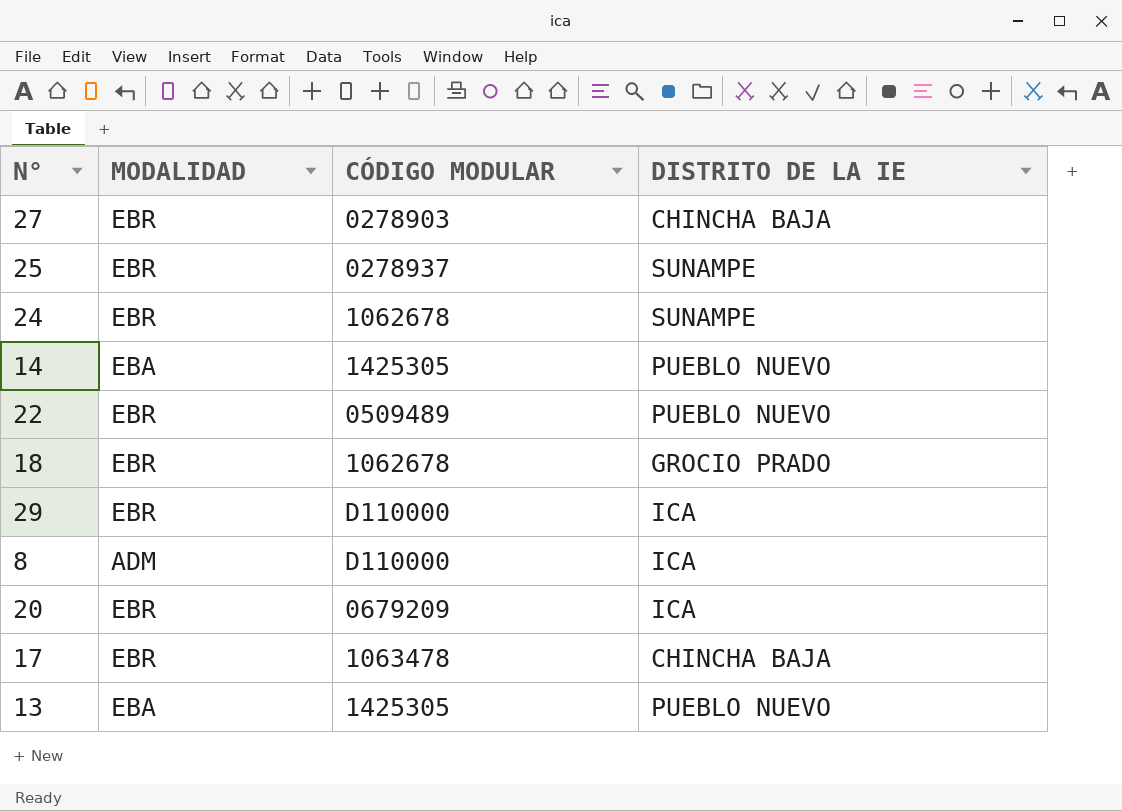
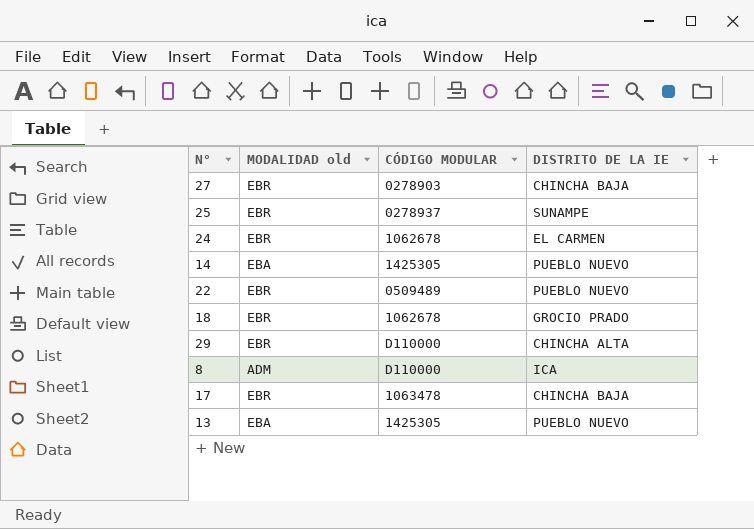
column name: MODALIDAD -> MODALIDAD old
row 20: EBR | 0679209 | ICA -> none
24 | DISTRITO DE LA IE: SUNAMPE -> EL CARMEN
29 | DISTRITO DE LA IE: ICA -> CHINCHA ALTA

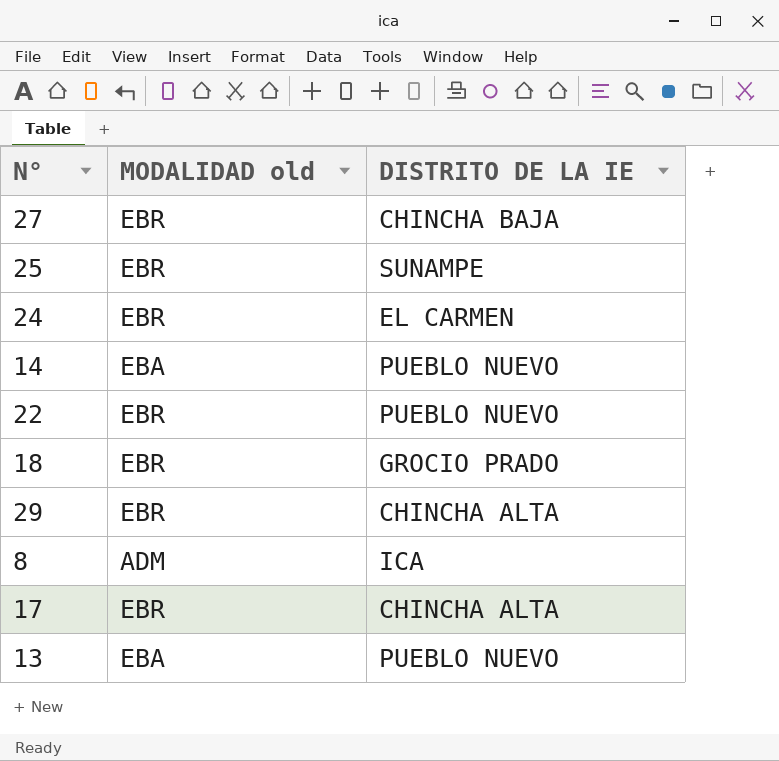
column CÓDIGO MODULAR | position: 3 -> none
17 | DISTRITO DE LA IE: CHINCHA BAJA -> CHINCHA ALTA

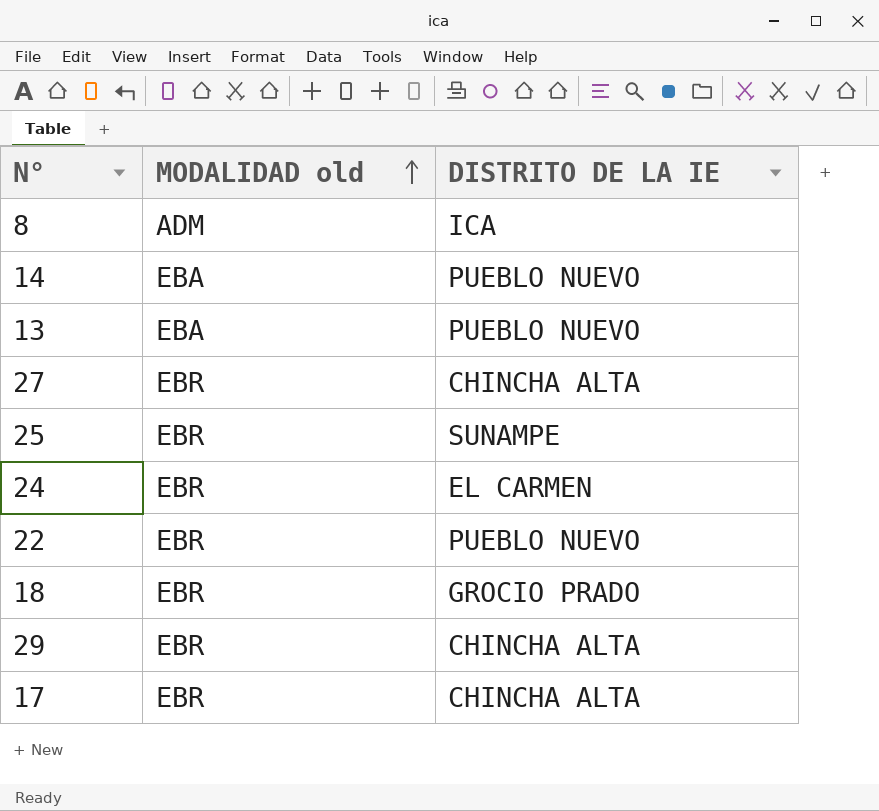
row order: none -> MODALIDAD old ascending
27 | DISTRITO DE LA IE: CHINCHA BAJA -> CHINCHA ALTA

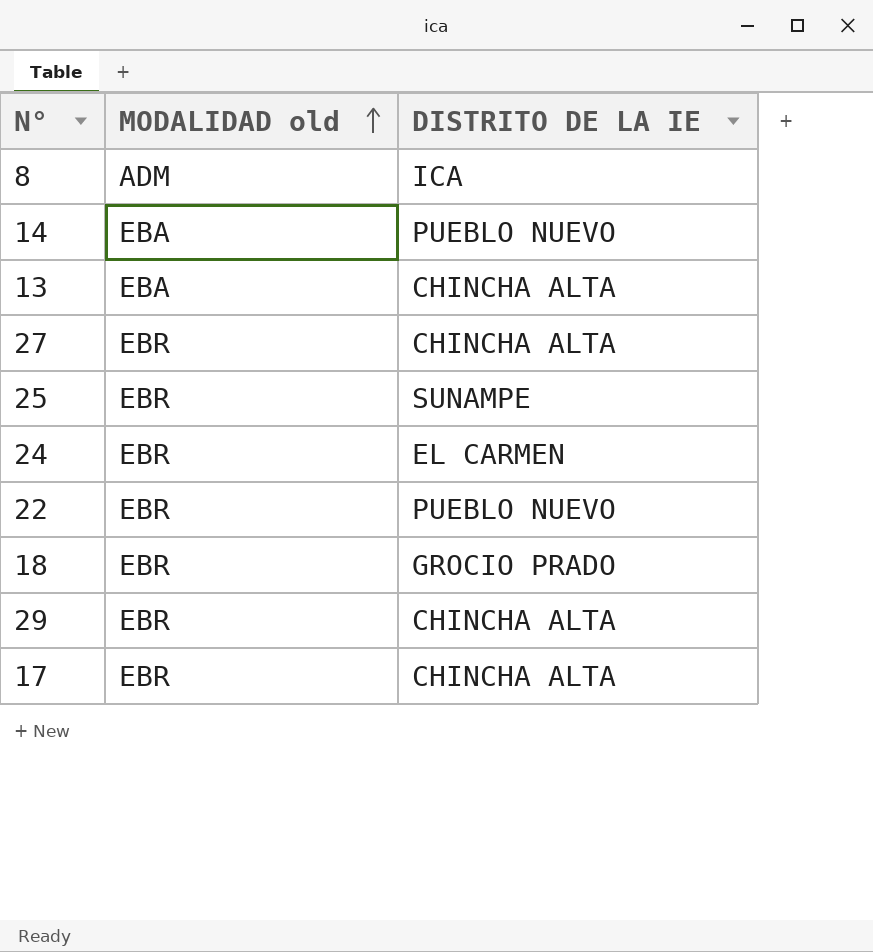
13 | DISTRITO DE LA IE: PUEBLO NUEVO -> CHINCHA ALTA

